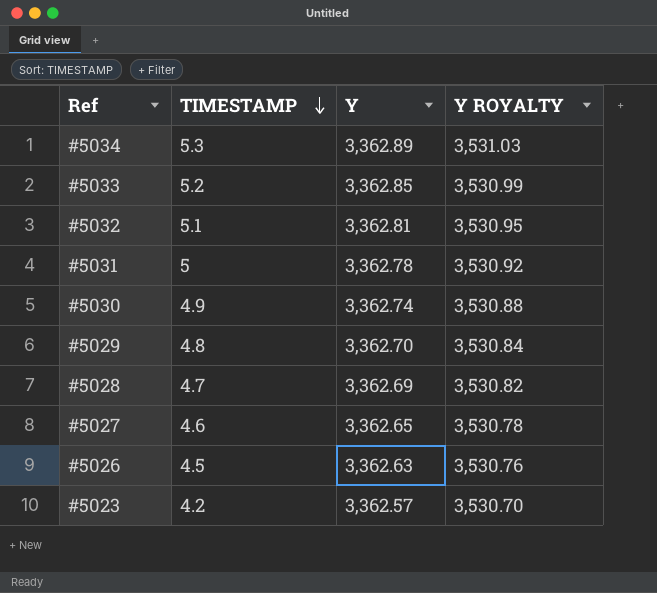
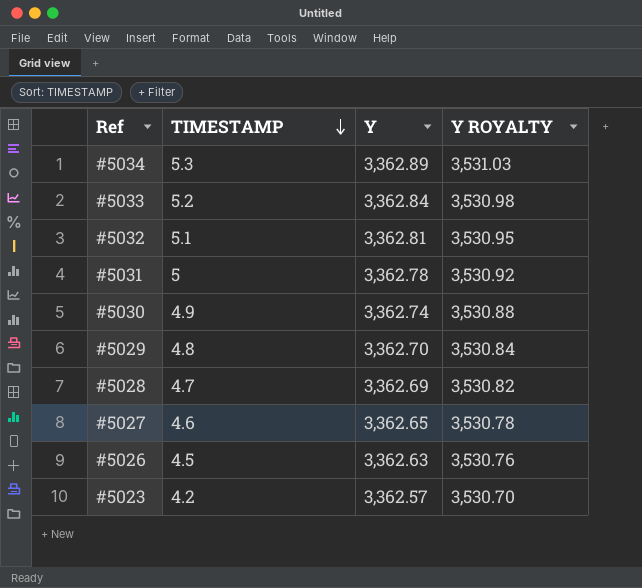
#5033 | Y: 3,362.85 -> 3,362.84
#5033 | Y ROYALTY: 3,530.99 -> 3,530.98

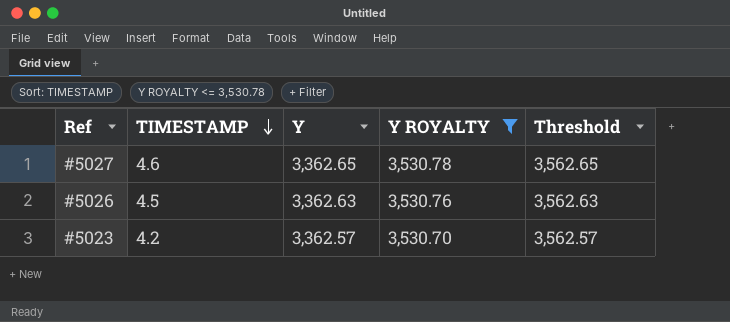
filter: none -> Y ROYALTY <= 3,530.78
column Threshold | formula: none -> [Y] + 200

